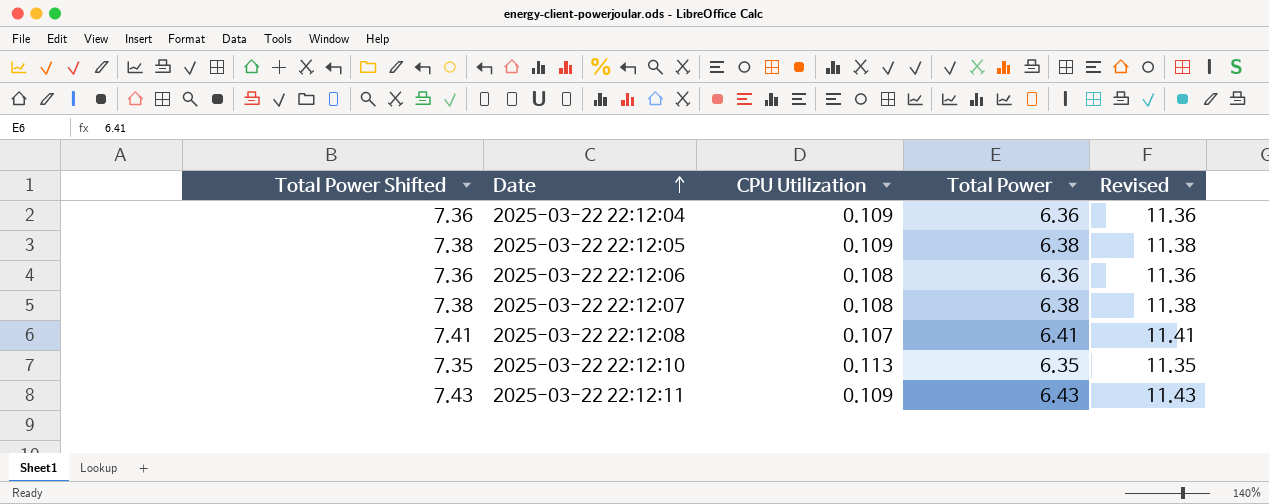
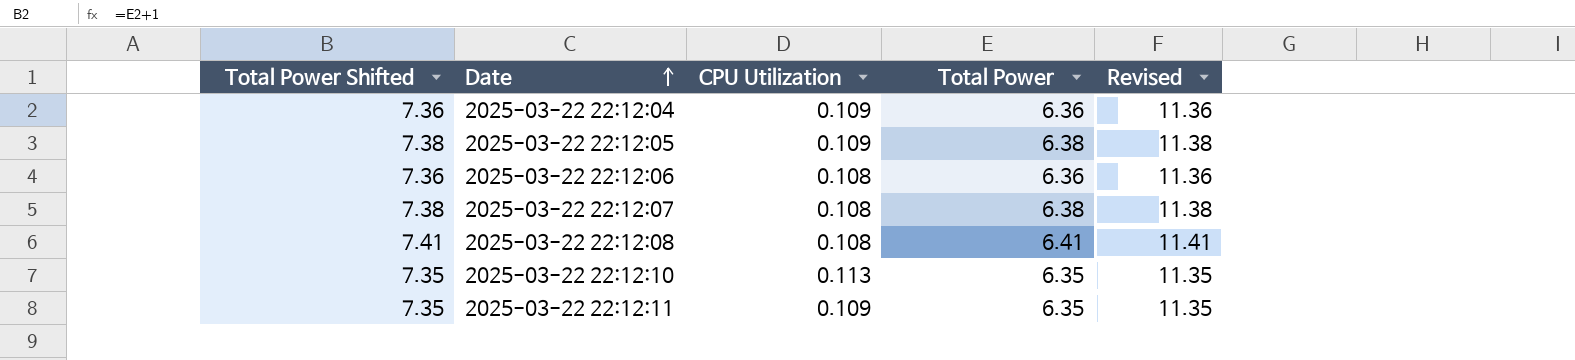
2025-03-22 22:12:08 | CPU Utilization: 0.107 -> 0.108
2025-03-22 22:12:11 | Total Power Shifted: 7.43 -> 7.35
2025-03-22 22:12:11 | Total Power: 6.43 -> 6.35
2025-03-22 22:12:11 | Revised: 11.43 -> 11.35

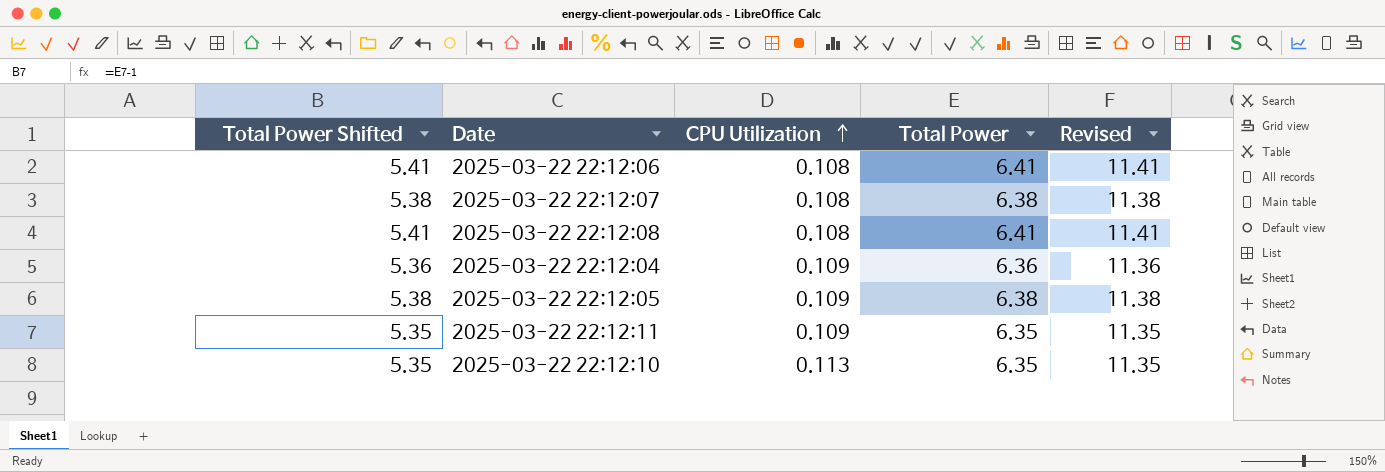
row order: Date ascending -> CPU Utilization ascending
column Total Power Shifted | formula: [Total Power] + 1 -> [Total Power] - 1
2025-03-22 22:12:06 | Total Power: 6.36 -> 6.41
2025-03-22 22:12:06 | Revised: 11.36 -> 11.41

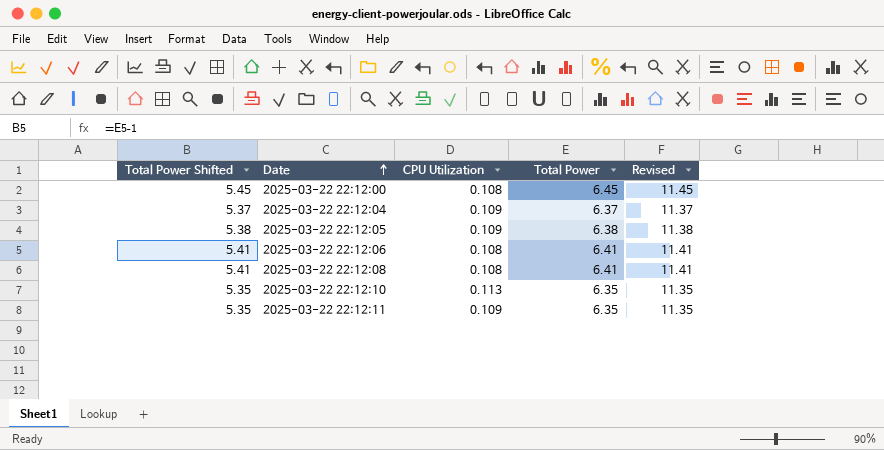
row order: CPU Utilization ascending -> Date ascending
row 2025-03-22 22:12:07: 5.38 | 0.108 | 6.38 | 11.38 -> none
row 2025-03-22 22:12:00: none -> 5.45 | 0.108 | 6.45 | 11.45
2025-03-22 22:12:04 | Total Power Shifted: 5.36 -> 5.37
2025-03-22 22:12:04 | Total Power: 6.36 -> 6.37
2025-03-22 22:12:04 | Revised: 11.36 -> 11.37

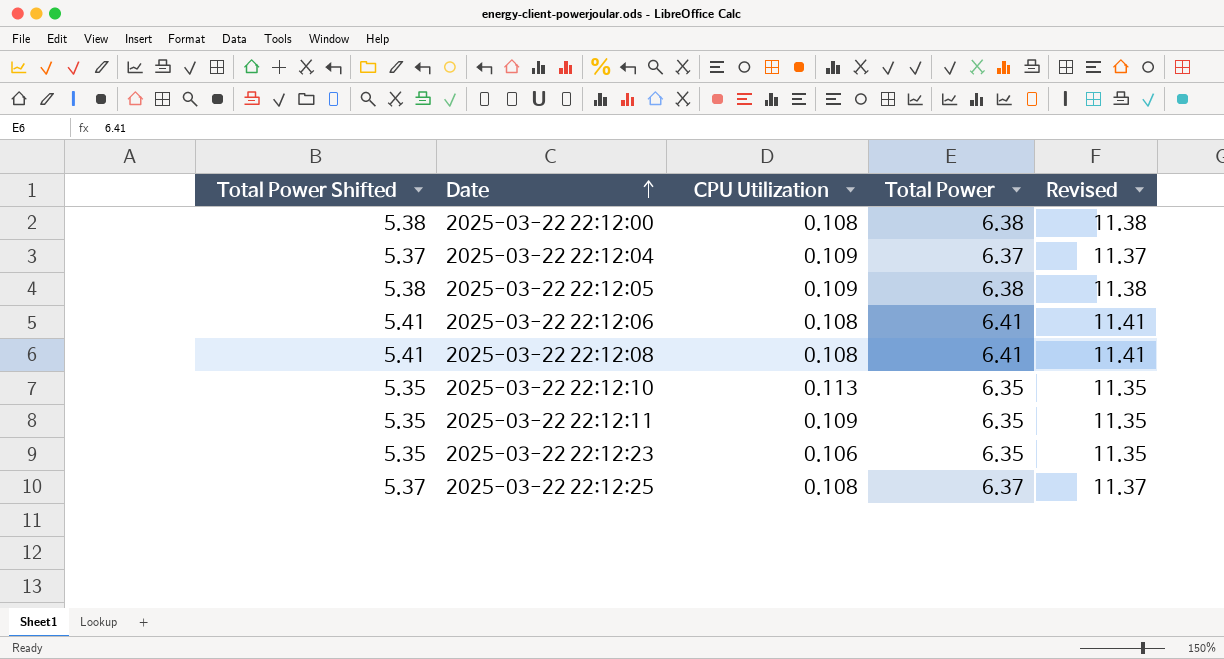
2025-03-22 22:12:00 | Total Power Shifted: 5.45 -> 5.38
2025-03-22 22:12:00 | Total Power: 6.45 -> 6.38
2025-03-22 22:12:00 | Revised: 11.45 -> 11.38
row 2025-03-22 22:12:23: none -> 5.35 | 0.106 | 6.35 | 11.35
row 2025-03-22 22:12:25: none -> 5.37 | 0.108 | 6.37 | 11.37

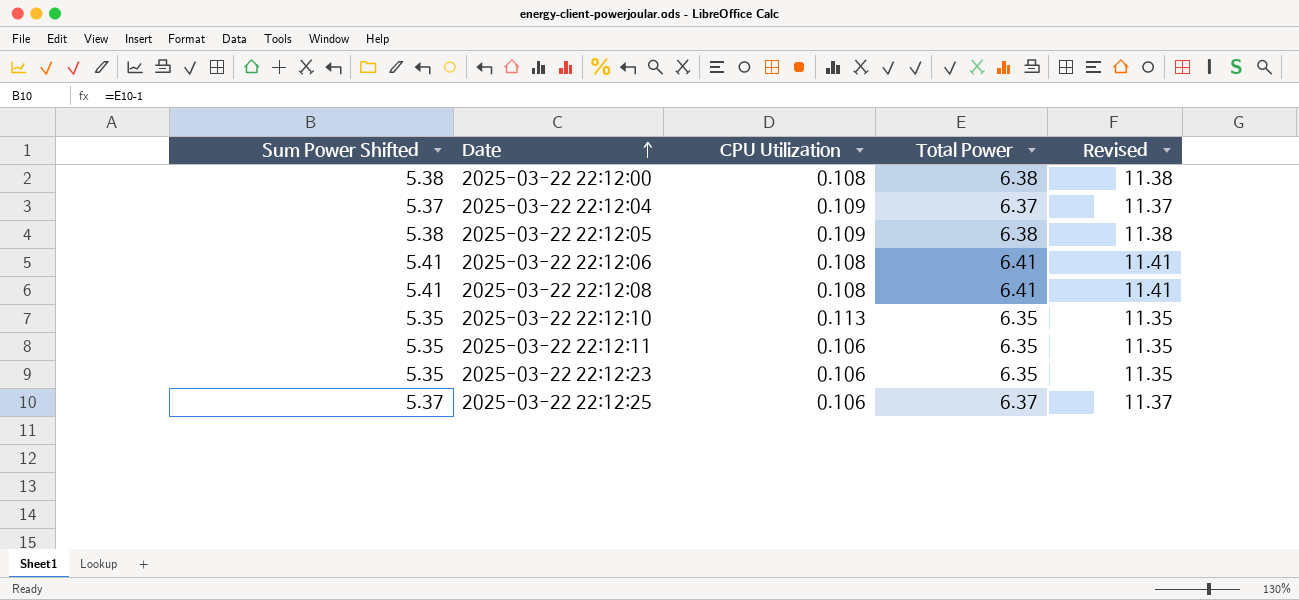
column name: Total Power Shifted -> Sum Power Shifted
2025-03-22 22:12:11 | CPU Utilization: 0.109 -> 0.106
2025-03-22 22:12:25 | CPU Utilization: 0.108 -> 0.106

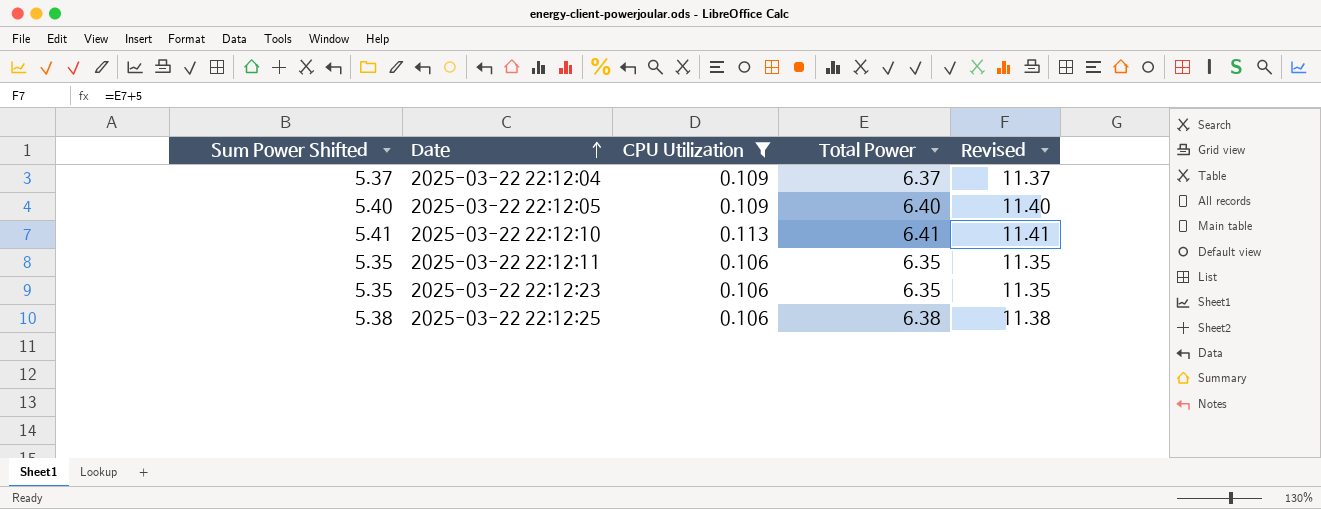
filter: none -> CPU Utilization != 0.108
2025-03-22 22:12:05 | Sum Power Shifted: 5.38 -> 5.40
2025-03-22 22:12:05 | Total Power: 6.38 -> 6.40
2025-03-22 22:12:05 | Revised: 11.38 -> 11.40
2025-03-22 22:12:10 | Sum Power Shifted: 5.35 -> 5.41
2025-03-22 22:12:10 | Total Power: 6.35 -> 6.41
2025-03-22 22:12:10 | Revised: 11.35 -> 11.41
2025-03-22 22:12:25 | Sum Power Shifted: 5.37 -> 5.38
2025-03-22 22:12:25 | Total Power: 6.37 -> 6.38
2025-03-22 22:12:25 | Revised: 11.37 -> 11.38

